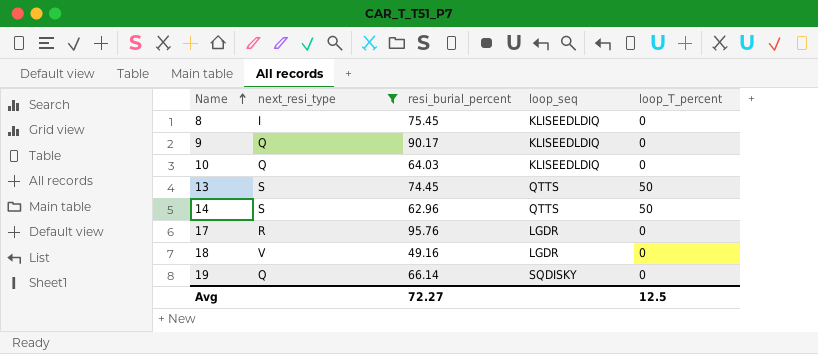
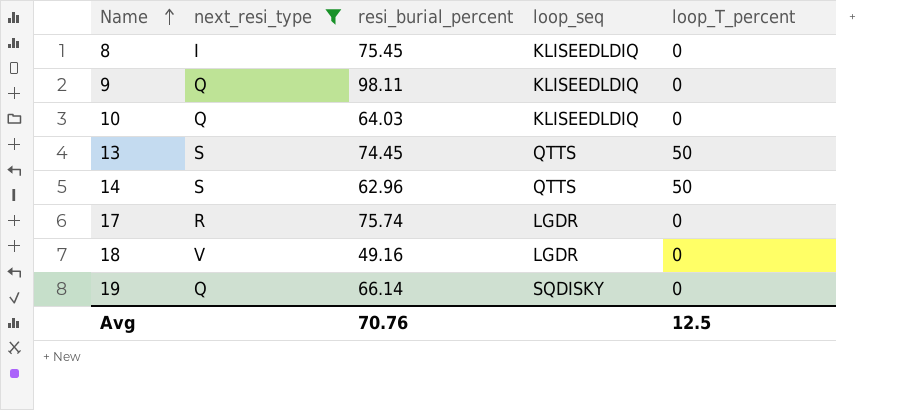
9 | resi_burial_percent: 90.17 -> 98.11
17 | resi_burial_percent: 95.76 -> 75.74
Avg | resi_burial_percent: 72.27 -> 70.76

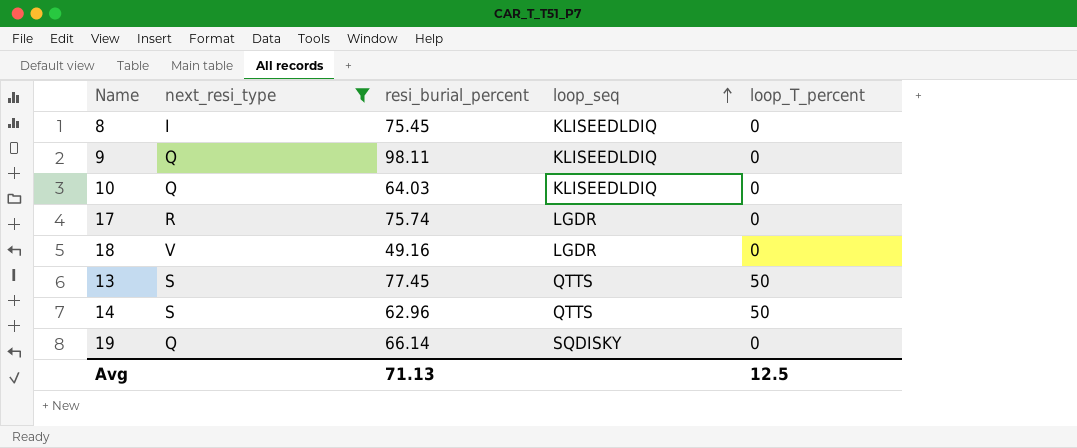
row order: Name ascending -> loop_seq ascending
13 | resi_burial_percent: 74.45 -> 77.45
Avg | resi_burial_percent: 70.76 -> 71.13

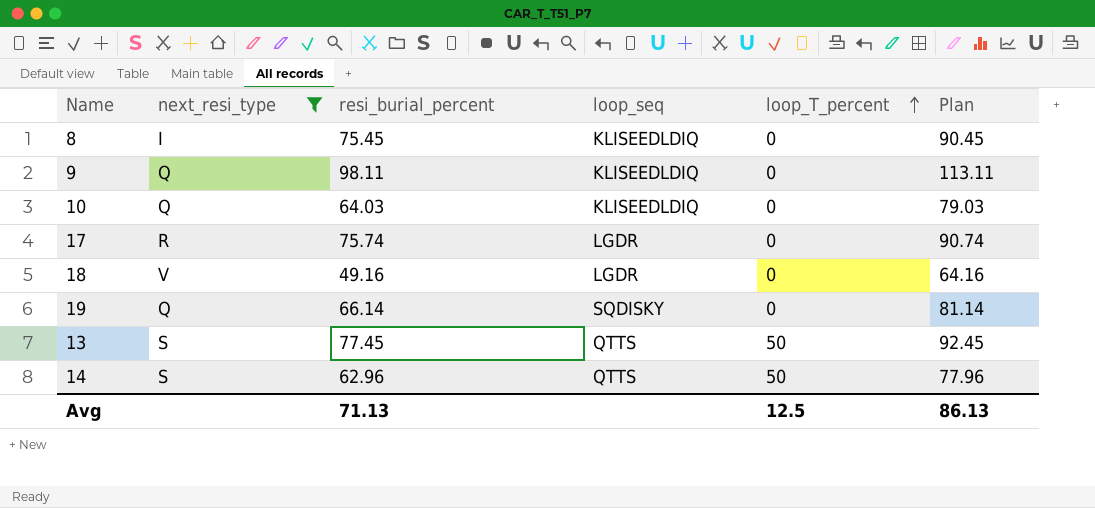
row order: loop_seq ascending -> loop_T_percent ascending
column Plan | formula: none -> [resi_burial_percent] + 15

